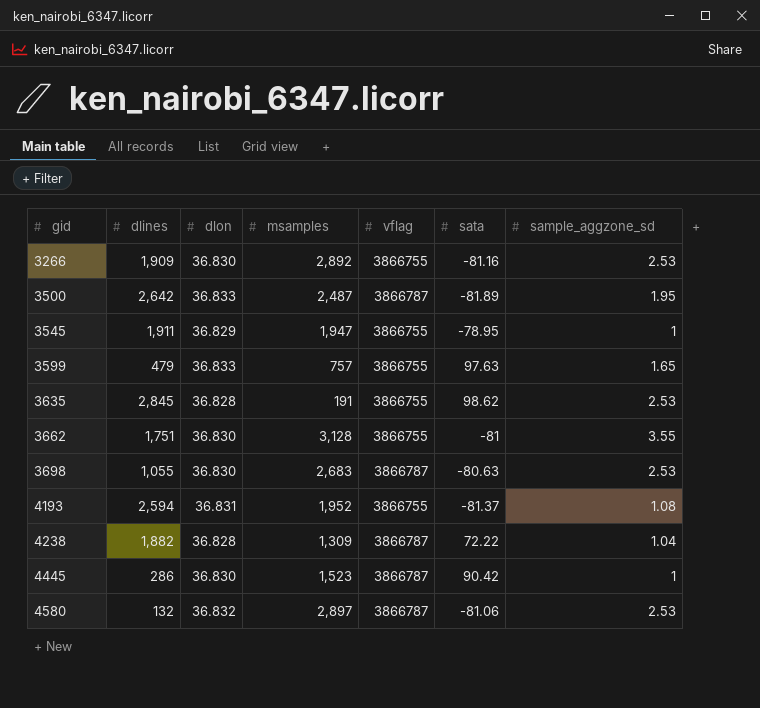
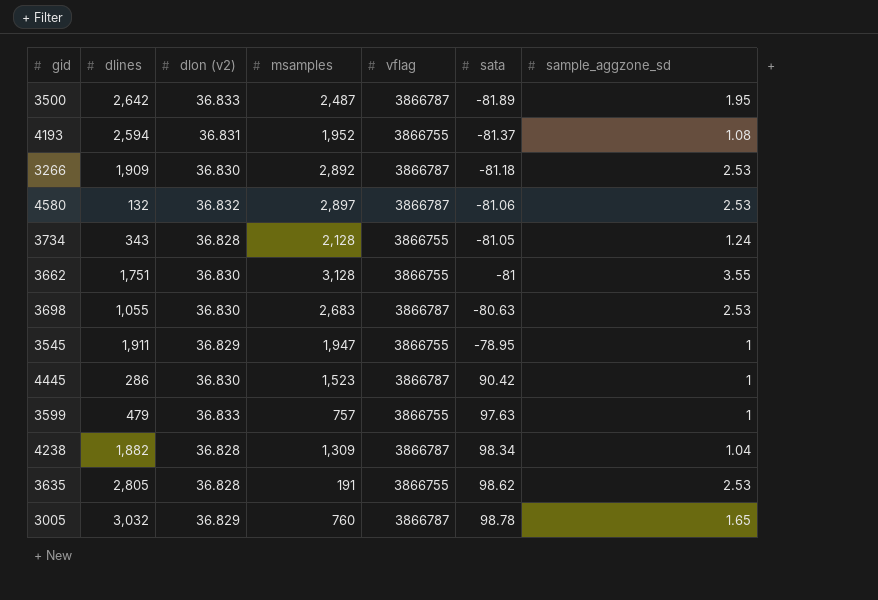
row order: gid ascending -> sata ascending
column name: dlon -> dlon (v2)
3266 | vflag: 3866755 -> 3866787
3266 | sata: -81.16 -> -81.18
row 3734: none -> 343 | 36.828 | 2,128 | 3866755 | -81.05 | 1.24
3599 | sample_aggzone_sd: 1.65 -> 1
4238 | sata: 72.22 -> 98.34
3635 | dlines: 2,845 -> 2,805
row 3005: none -> 3,032 | 36.829 | 760 | 3866787 | 98.78 | 1.65

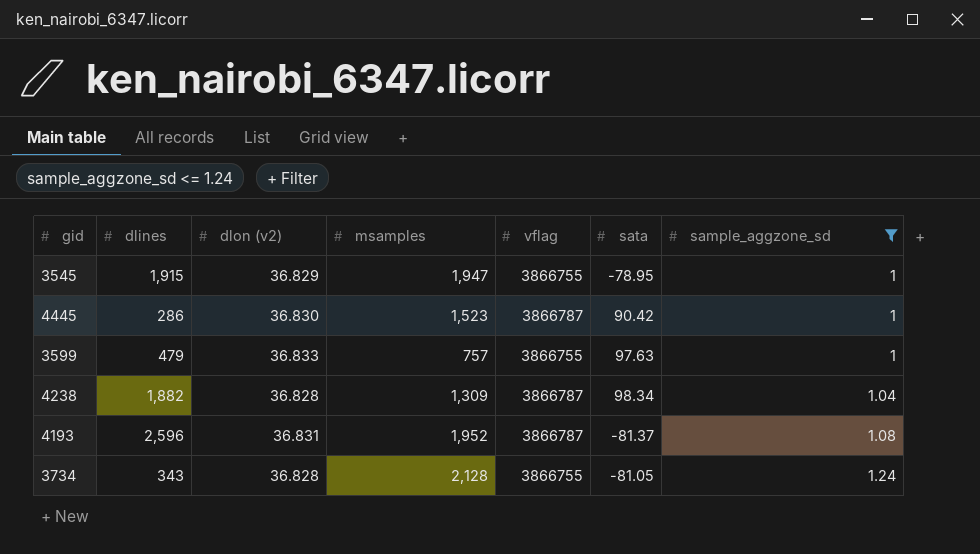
filter: none -> sample_aggzone_sd <= 1.24
row order: sata ascending -> sample_aggzone_sd ascending
3545 | dlines: 1,911 -> 1,915
4193 | dlines: 2,594 -> 2,596
4193 | vflag: 3866755 -> 3866787

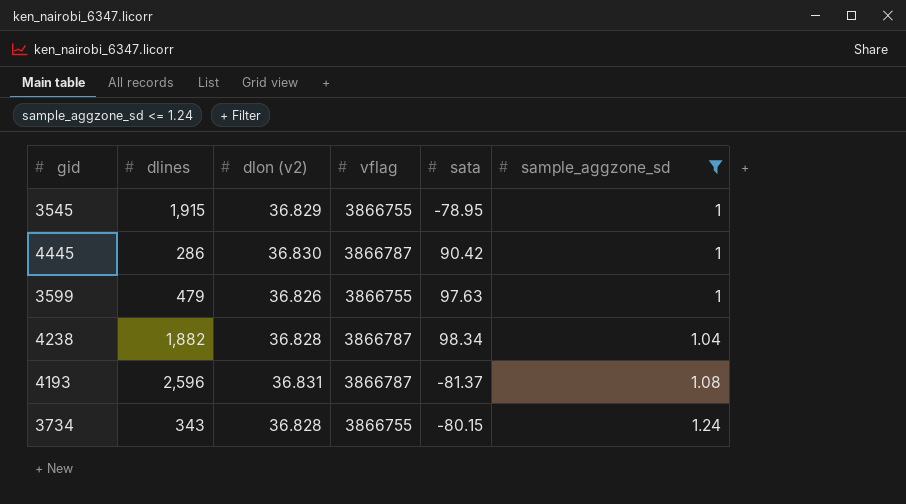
column msamples | position: 4 -> none
3599 | dlon (v2): 36.833 -> 36.826
3734 | sata: -81.05 -> -80.15

